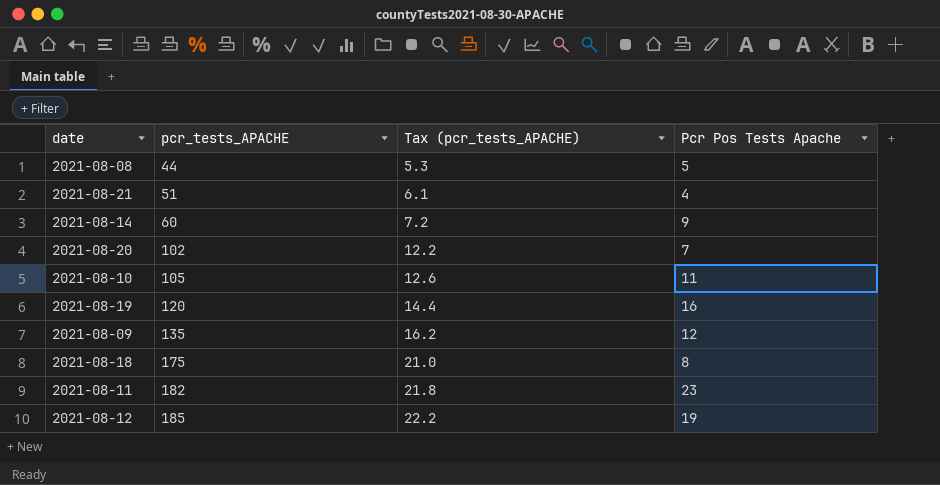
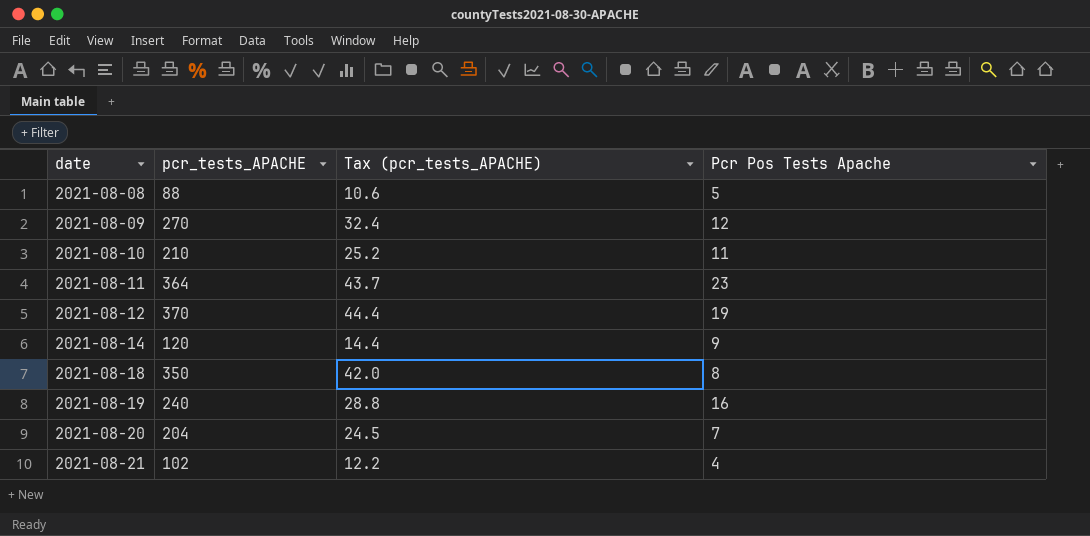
row order: pcr_tests_APACHE ascending -> date ascending
2021-08-08 | pcr_tests_APACHE: 44 -> 88
2021-08-08 | Tax (pcr_tests_APACHE): 5.3 -> 10.6
2021-08-09 | pcr_tests_APACHE: 135 -> 270
2021-08-09 | Tax (pcr_tests_APACHE): 16.2 -> 32.4
2021-08-10 | pcr_tests_APACHE: 105 -> 210
2021-08-10 | Tax (pcr_tests_APACHE): 12.6 -> 25.2
2021-08-11 | pcr_tests_APACHE: 182 -> 364
2021-08-11 | Tax (pcr_tests_APACHE): 21.8 -> 43.7
2021-08-12 | pcr_tests_APACHE: 185 -> 370
2021-08-12 | Tax (pcr_tests_APACHE): 22.2 -> 44.4
2021-08-14 | pcr_tests_APACHE: 60 -> 120
2021-08-14 | Tax (pcr_tests_APACHE): 7.2 -> 14.4
2021-08-18 | pcr_tests_APACHE: 175 -> 350
2021-08-18 | Tax (pcr_tests_APACHE): 21.0 -> 42.0
2021-08-19 | pcr_tests_APACHE: 120 -> 240
2021-08-19 | Tax (pcr_tests_APACHE): 14.4 -> 28.8
2021-08-20 | pcr_tests_APACHE: 102 -> 204
2021-08-20 | Tax (pcr_tests_APACHE): 12.2 -> 24.5
2021-08-21 | pcr_tests_APACHE: 51 -> 102
2021-08-21 | Tax (pcr_tests_APACHE): 6.1 -> 12.2

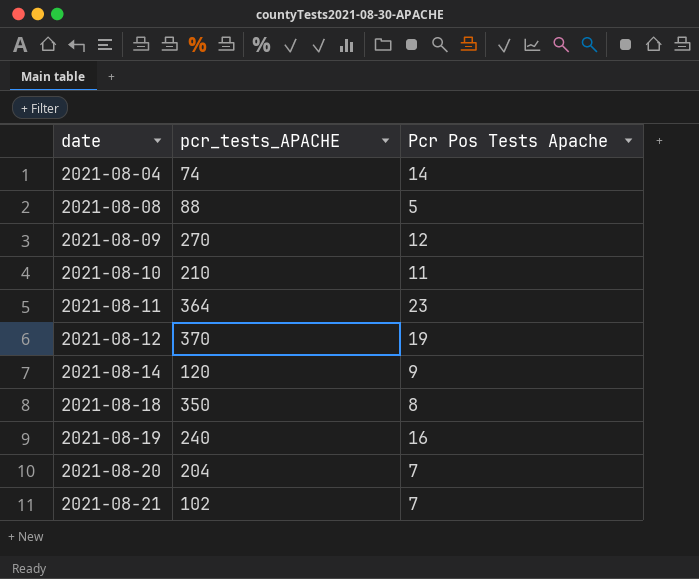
column Tax (pcr_tests_APACHE) | formula: [pcr_tests_APACHE] * 0.12 -> none
row 2021-08-04: none -> 74 | 14
2021-08-21 | Pcr Pos Tests Apache: 4 -> 7

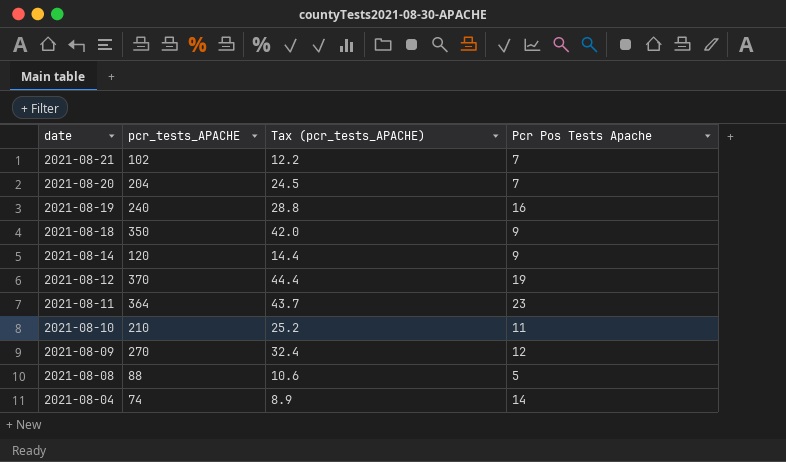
row order: date ascending -> date descending
column Tax (pcr_tests_APACHE) | formula: none -> [pcr_tests_APACHE] * 0.12
2021-08-18 | Pcr Pos Tests Apache: 8 -> 9

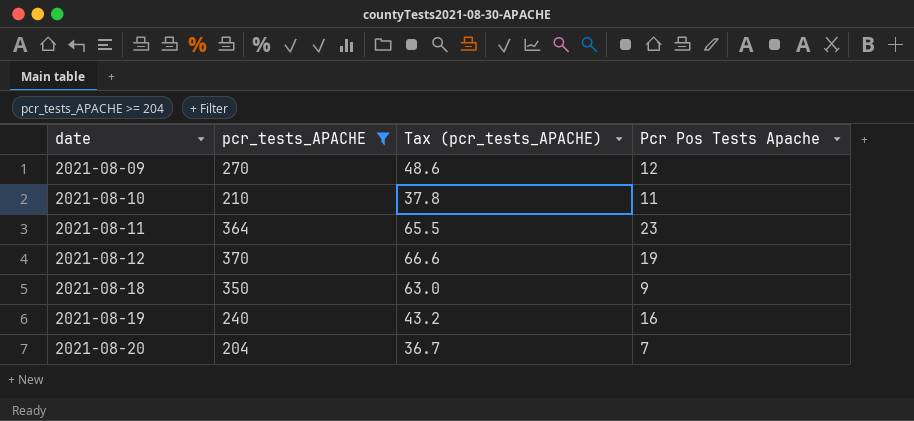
filter: none -> pcr_tests_APACHE >= 204
row order: date descending -> date ascending
column Tax (pcr_tests_APACHE) | formula: [pcr_tests_APACHE] * 0.12 -> [pcr_tests_APACHE] * 0.18

